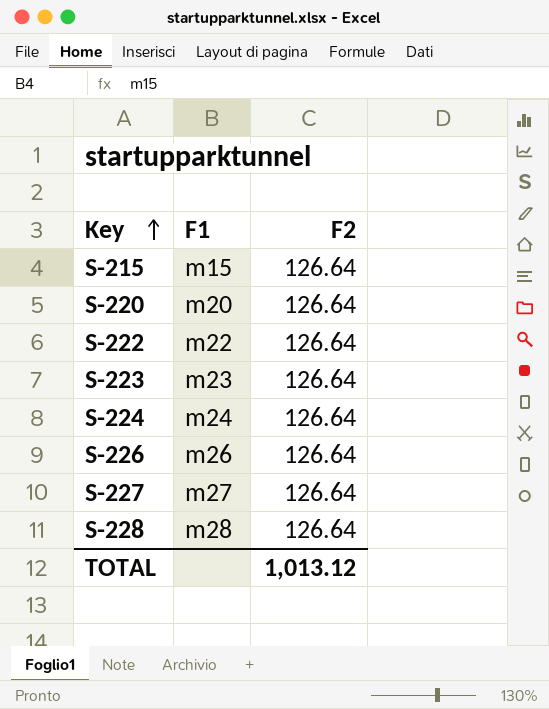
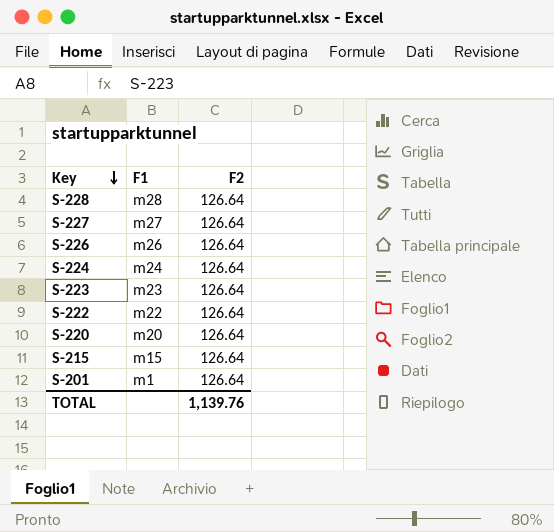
row order: Key ascending -> Key descending
row S-201: none -> m1 | 126.64
TOTAL | F2: 1,013.12 -> 1,139.76

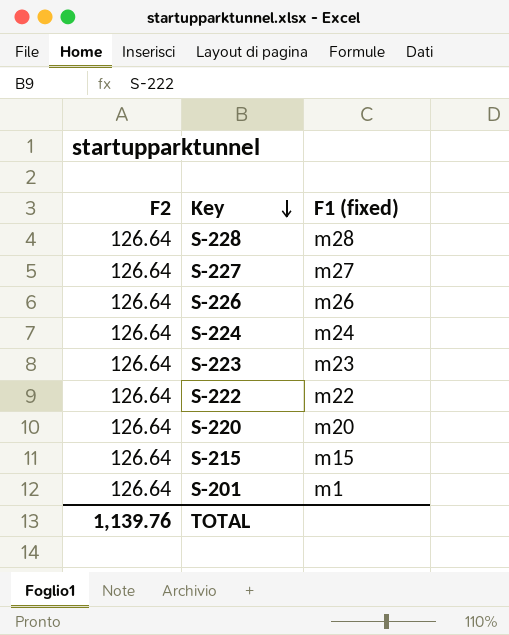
column F2 | position: 3 -> 1
column name: F1 -> F1 (fixed)

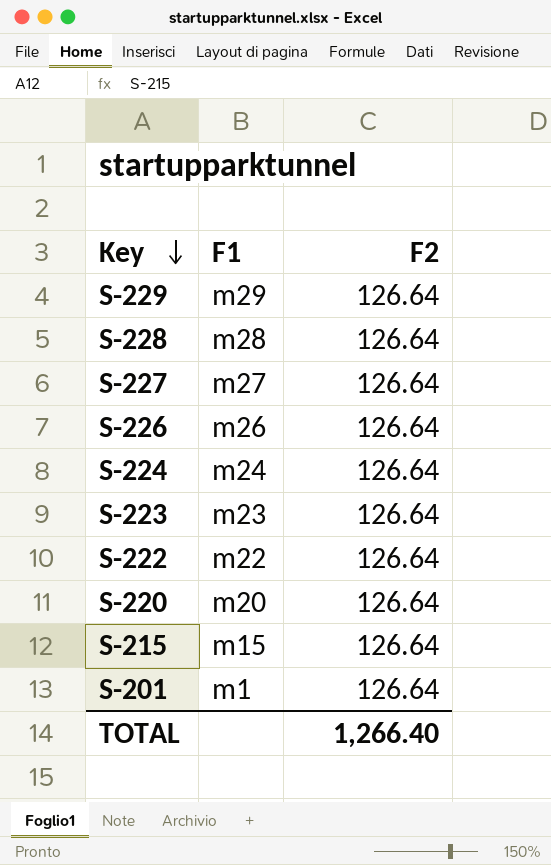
column name: F1 (fixed) -> F1
column F2 | position: 1 -> 3
row S-229: none -> m29 | 126.64
TOTAL | F2: 1,139.76 -> 1,266.40

